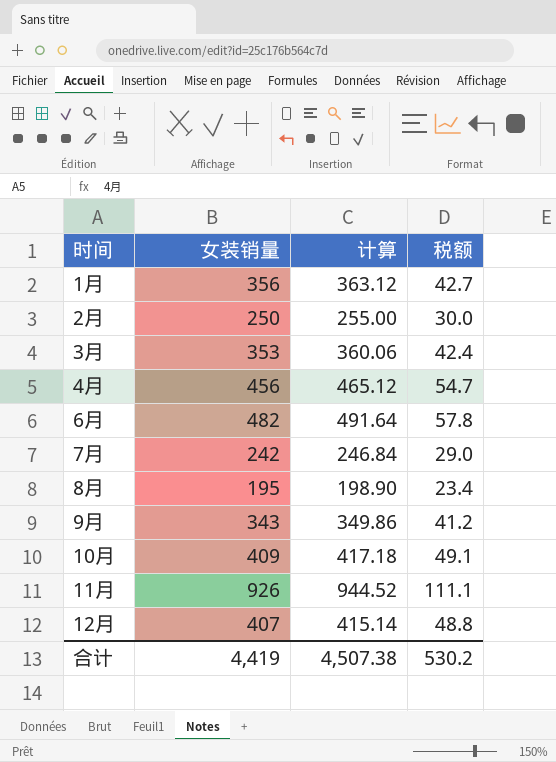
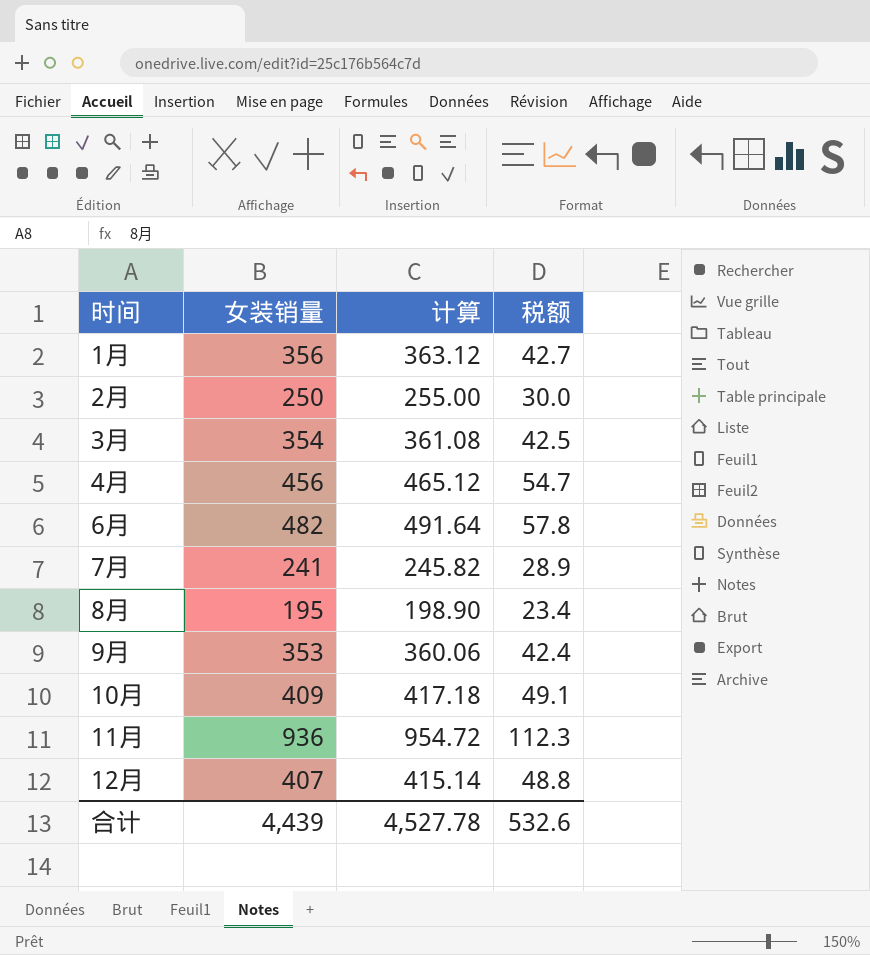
3月 | 女装销量: 353 -> 354
3月 | 计算: 360.06 -> 361.08
3月 | 税额: 42.4 -> 42.5
7月 | 女装销量: 242 -> 241
7月 | 计算: 246.84 -> 245.82
7月 | 税额: 29.0 -> 28.9
9月 | 女装销量: 343 -> 353
9月 | 计算: 349.86 -> 360.06
9月 | 税额: 41.2 -> 42.4
11月 | 女装销量: 926 -> 936
11月 | 计算: 944.52 -> 954.72
11月 | 税额: 111.1 -> 112.3
合计 | 女装销量: 4,419 -> 4,439
合计 | 计算: 4,507.38 -> 4,527.78
合计 | 税额: 530.2 -> 532.6

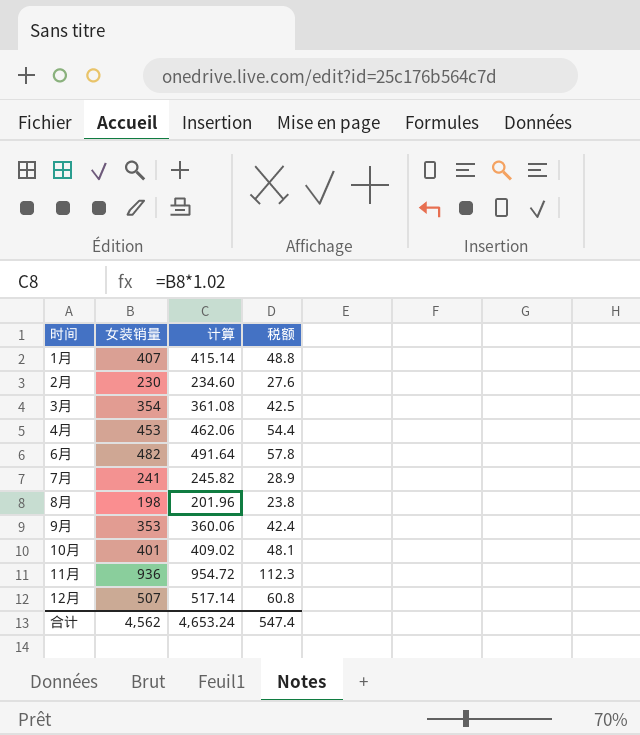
1月 | 女装销量: 356 -> 407
1月 | 计算: 363.12 -> 415.14
1月 | 税额: 42.7 -> 48.8
2月 | 女装销量: 250 -> 230
2月 | 计算: 255.00 -> 234.60
2月 | 税额: 30.0 -> 27.6
4月 | 女装销量: 456 -> 453
4月 | 计算: 465.12 -> 462.06
4月 | 税额: 54.7 -> 54.4
8月 | 女装销量: 195 -> 198
8月 | 计算: 198.90 -> 201.96
8月 | 税额: 23.4 -> 23.8
10月 | 女装销量: 409 -> 401
10月 | 计算: 417.18 -> 409.02
10月 | 税额: 49.1 -> 48.1
12月 | 女装销量: 407 -> 507
12月 | 计算: 415.14 -> 517.14
12月 | 税额: 48.8 -> 60.8
合计 | 女装销量: 4,439 -> 4,562
合计 | 计算: 4,527.78 -> 4,653.24
合计 | 税额: 532.6 -> 547.4

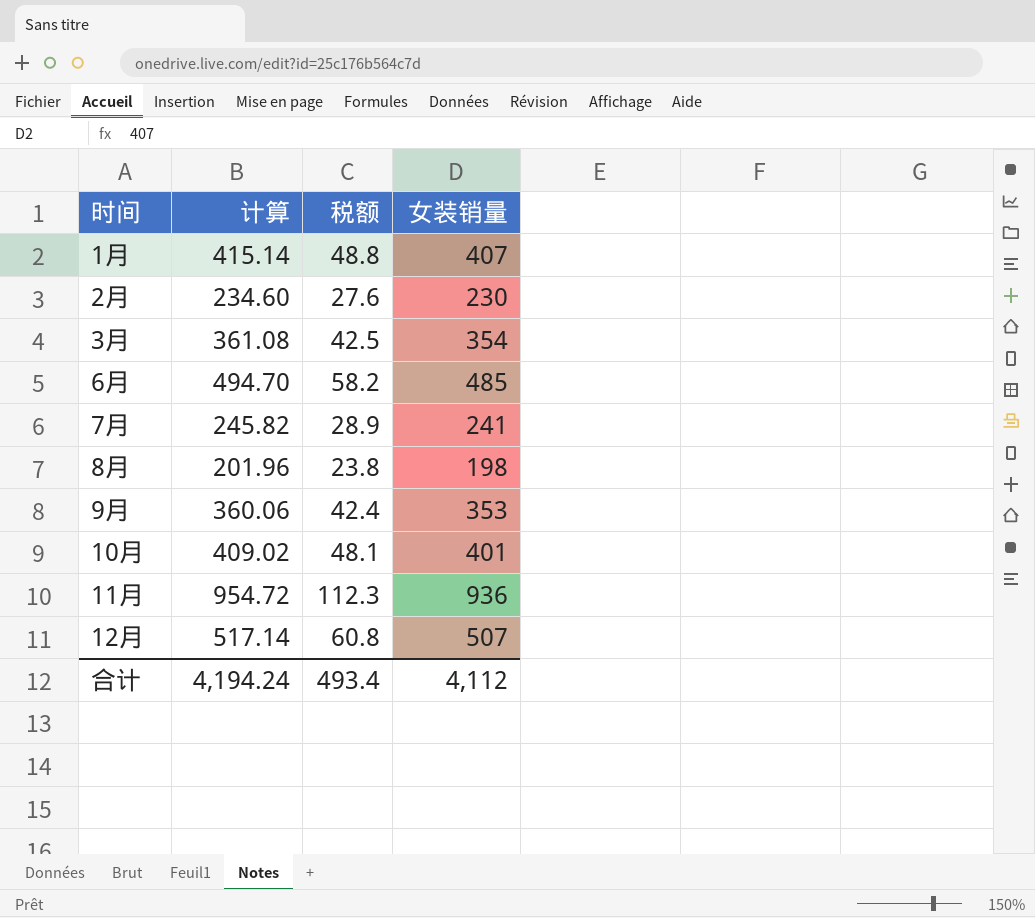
column 女装销量 | position: 2 -> 4
row 4月: 453 | 462.06 | 54.4 -> none
6月 | 计算: 491.64 -> 494.70
6月 | 税额: 57.8 -> 58.2
6月 | 女装销量: 482 -> 485
合计 | 计算: 4,653.24 -> 4,194.24
合计 | 税额: 547.4 -> 493.4
合计 | 女装销量: 4,562 -> 4,112

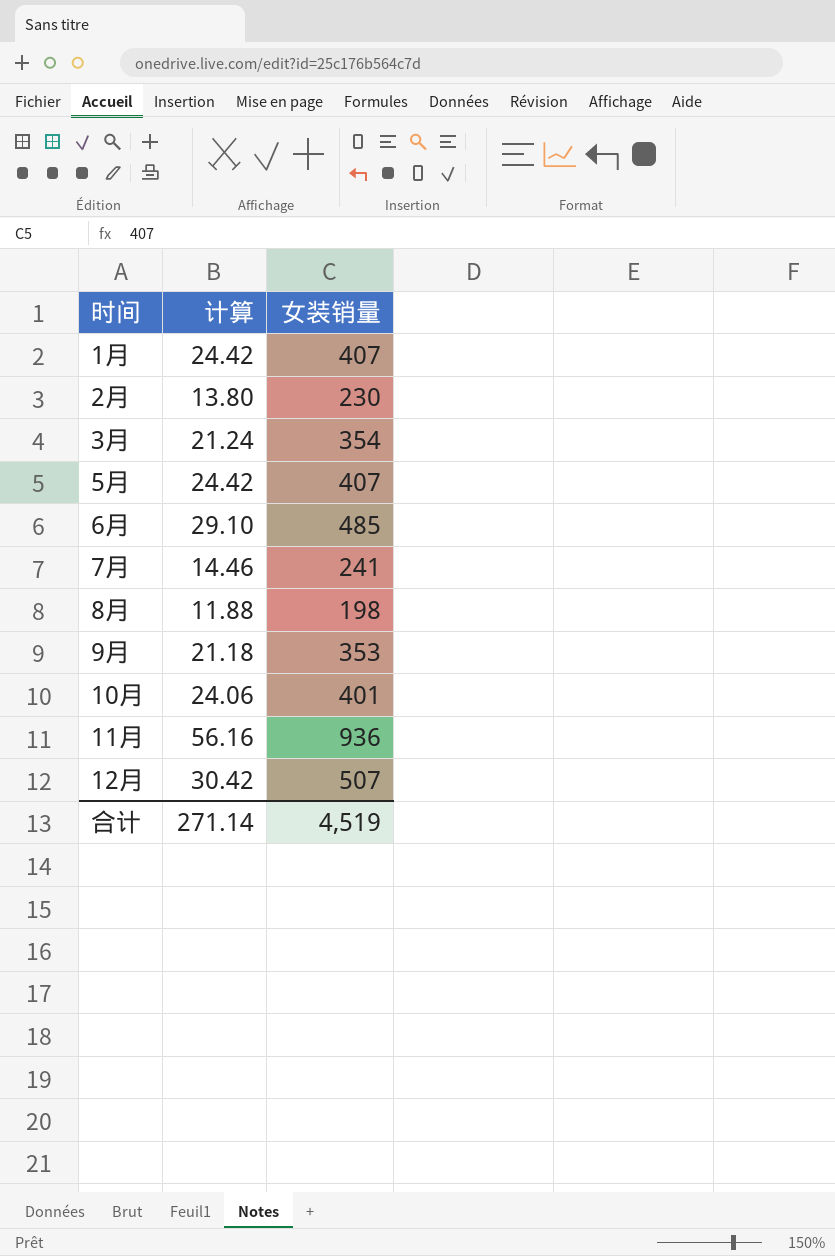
column 税额 | formula: [女装销量] * 0.12 -> none
column 计算 | formula: [女装销量] * 1.02 -> [女装销量] * 0.06
row 5月: none -> 24.42 | 407
合计 | 计算: 4,194.24 -> 271.14
合计 | 女装销量: 4,112 -> 4,519

